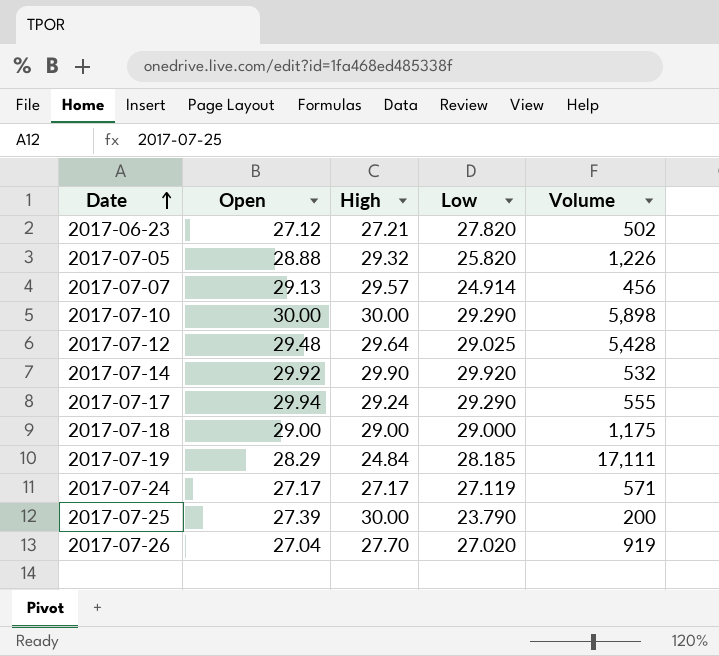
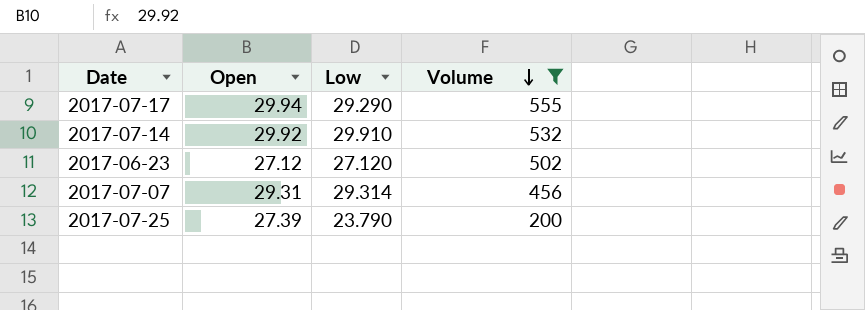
filter: none -> Volume <= 555
row order: Date ascending -> Volume descending
column High | position: 3 -> none
2017-07-14 | Low: 29.920 -> 29.910
2017-06-23 | Low: 27.820 -> 27.120
2017-07-07 | Open: 29.13 -> 29.31
2017-07-07 | Low: 24.914 -> 29.314

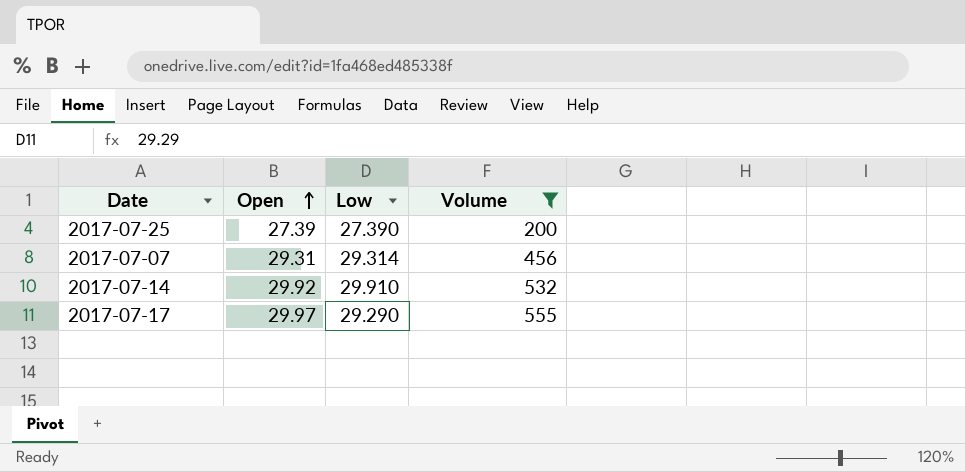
row order: Volume descending -> Open ascending
row 2017-06-23: 27.12 | 27.120 | 502 -> none
2017-07-25 | Low: 23.790 -> 27.390
2017-07-17 | Open: 29.94 -> 29.97

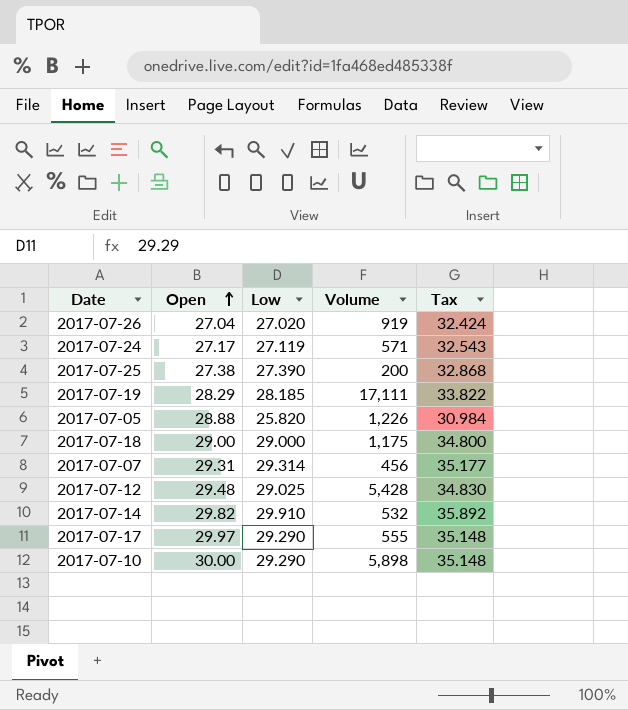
filter: Volume <= 555 -> none
column Tax | formula: none -> [Low] * 1.2
2017-07-25 | Open: 27.39 -> 27.38
2017-07-14 | Open: 29.92 -> 29.82

